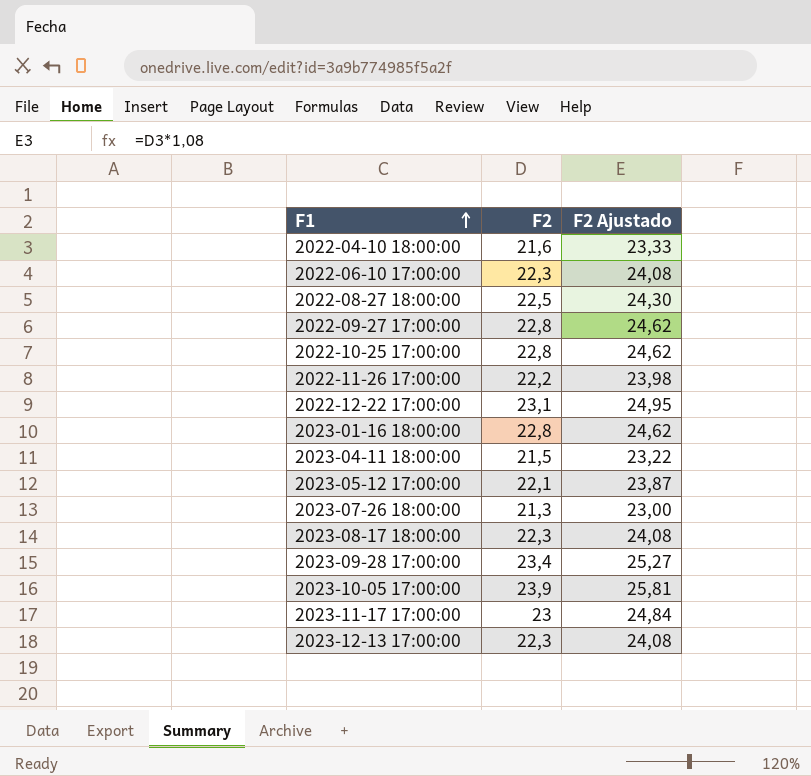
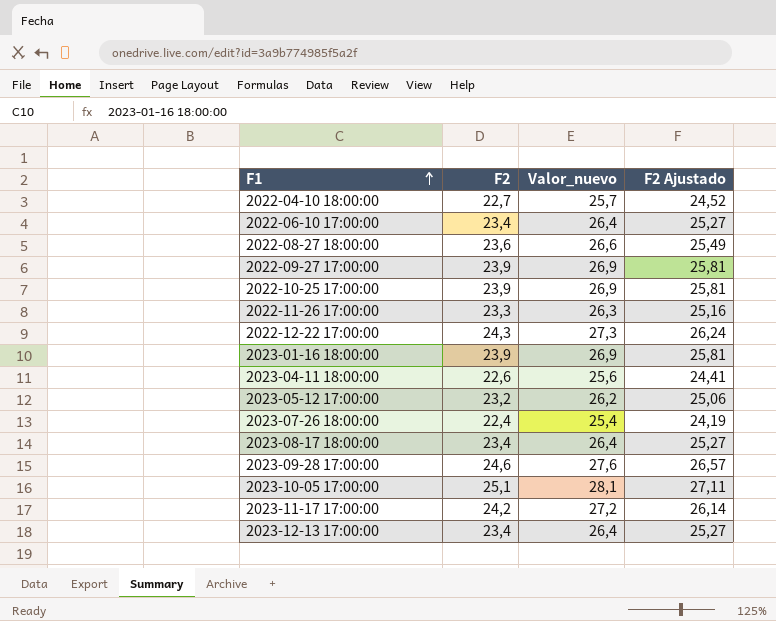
column Valor_nuevo | formula: none -> [F2] + 3
2022-04-10 18:00:00 | F2: 21,6 -> 22,7
2022-04-10 18:00:00 | F2 Ajustado: 23,33 -> 24,52
2022-06-10 17:00:00 | F2: 22,3 -> 23,4
2022-06-10 17:00:00 | F2 Ajustado: 24,08 -> 25,27
2022-08-27 18:00:00 | F2: 22,5 -> 23,6
2022-08-27 18:00:00 | F2 Ajustado: 24,30 -> 25,49
2022-09-27 17:00:00 | F2: 22,8 -> 23,9
2022-09-27 17:00:00 | F2 Ajustado: 24,62 -> 25,81
2022-10-25 17:00:00 | F2: 22,8 -> 23,9
2022-10-25 17:00:00 | F2 Ajustado: 24,62 -> 25,81
2022-11-26 17:00:00 | F2: 22,2 -> 23,3
2022-11-26 17:00:00 | F2 Ajustado: 23,98 -> 25,16
2022-12-22 17:00:00 | F2: 23,1 -> 24,3
2022-12-22 17:00:00 | F2 Ajustado: 24,95 -> 26,24
2023-01-16 18:00:00 | F2: 22,8 -> 23,9
2023-01-16 18:00:00 | F2 Ajustado: 24,62 -> 25,81
2023-04-11 18:00:00 | F2: 21,5 -> 22,6
2023-04-11 18:00:00 | F2 Ajustado: 23,22 -> 24,41
2023-05-12 17:00:00 | F2: 22,1 -> 23,2
2023-05-12 17:00:00 | F2 Ajustado: 23,87 -> 25,06
2023-07-26 18:00:00 | F2: 21,3 -> 22,4
2023-07-26 18:00:00 | F2 Ajustado: 23,00 -> 24,19
2023-08-17 18:00:00 | F2: 22,3 -> 23,4
2023-08-17 18:00:00 | F2 Ajustado: 24,08 -> 25,27
2023-09-28 17:00:00 | F2: 23,4 -> 24,6
2023-09-28 17:00:00 | F2 Ajustado: 25,27 -> 26,57
2023-10-05 17:00:00 | F2: 23,9 -> 25,1
2023-10-05 17:00:00 | F2 Ajustado: 25,81 -> 27,11
2023-11-17 17:00:00 | F2: 23 -> 24,2
2023-11-17 17:00:00 | F2 Ajustado: 24,84 -> 26,14
2023-12-13 17:00:00 | F2: 22,3 -> 23,4
2023-12-13 17:00:00 | F2 Ajustado: 24,08 -> 25,27

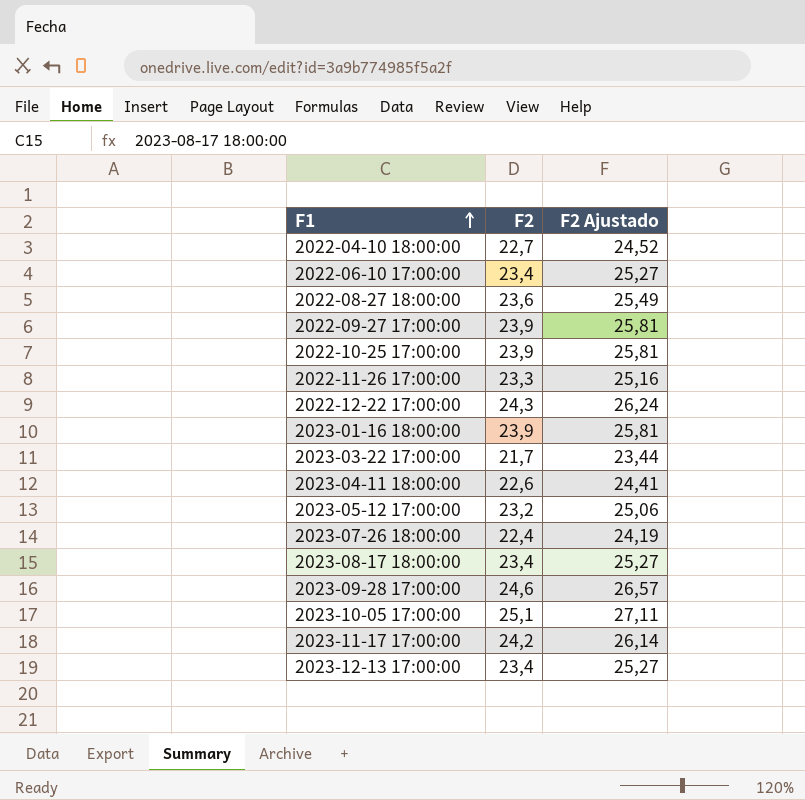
column Valor_nuevo | formula: [F2] + 3 -> none
row 2023-03-22 17:00:00: none -> 21,7 | 23,44

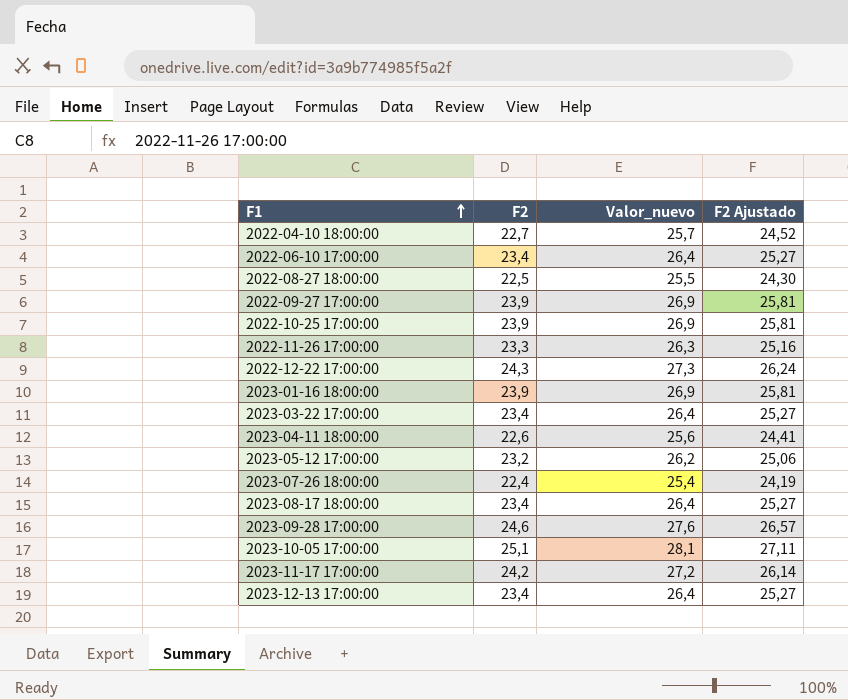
column Valor_nuevo | formula: none -> [F2] + 3
2022-08-27 18:00:00 | F2: 23,6 -> 22,5
2022-08-27 18:00:00 | F2 Ajustado: 25,49 -> 24,30
2023-03-22 17:00:00 | F2: 21,7 -> 23,4
2023-03-22 17:00:00 | F2 Ajustado: 23,44 -> 25,27

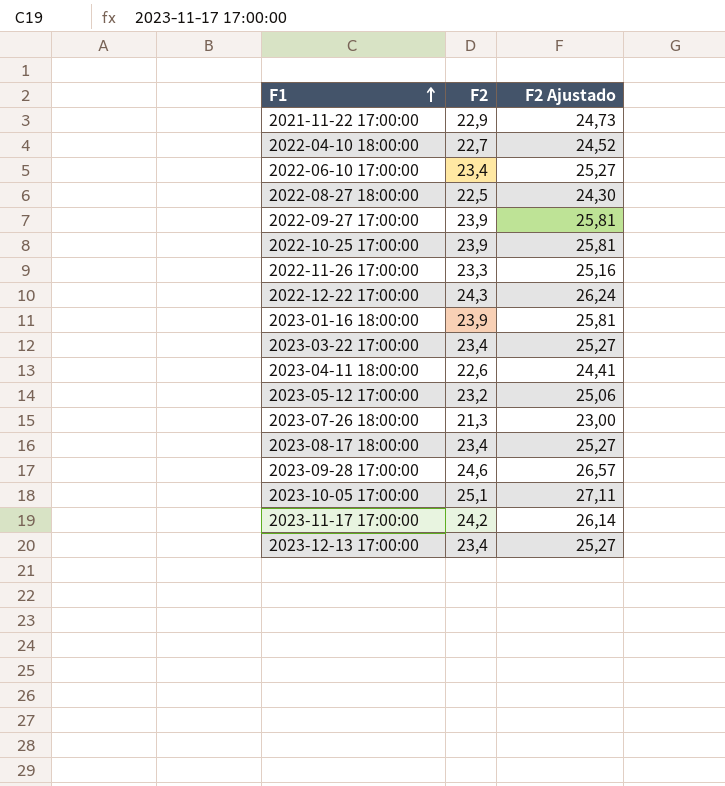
column Valor_nuevo | formula: [F2] + 3 -> none
row 2021-11-22 17:00:00: none -> 22,9 | 24,73
2023-07-26 18:00:00 | F2: 22,4 -> 21,3
2023-07-26 18:00:00 | F2 Ajustado: 24,19 -> 23,00

